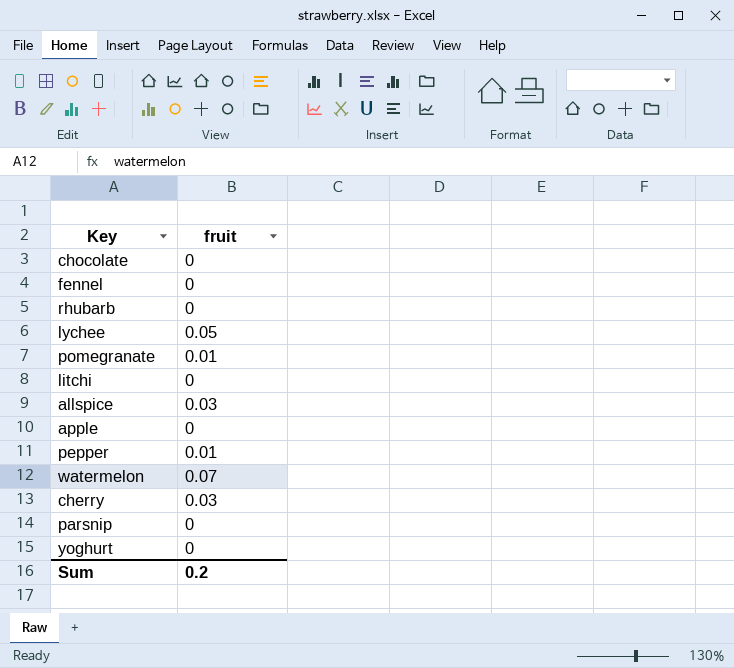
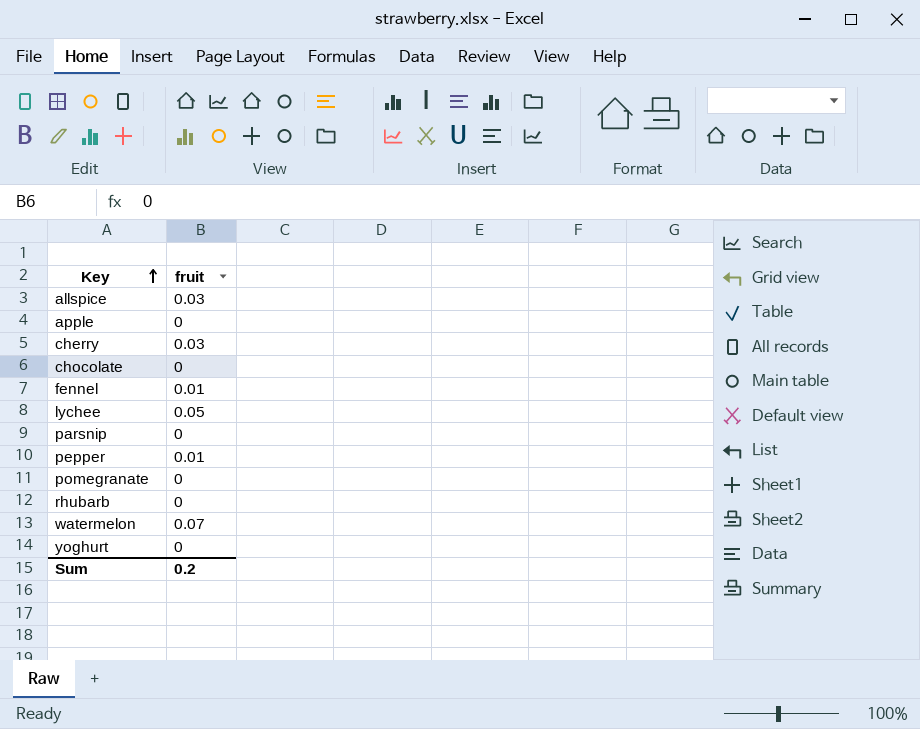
row order: none -> Key ascending
row litchi: 0 -> none
fennel | fruit: 0 -> 0.01
pomegranate | fruit: 0.01 -> 0

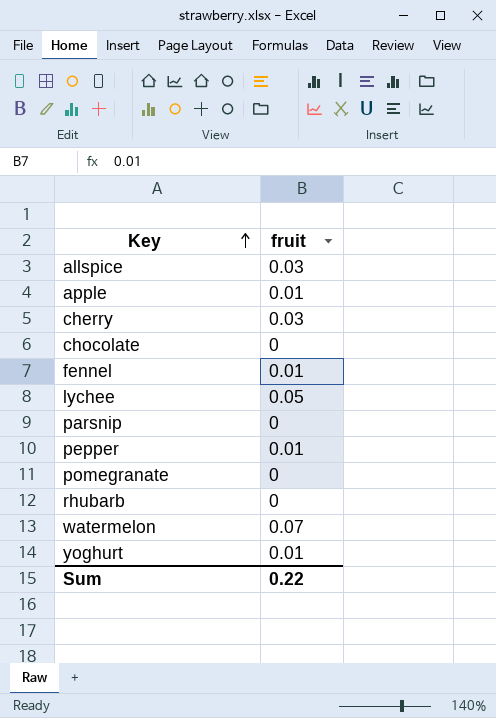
apple | fruit: 0 -> 0.01
yoghurt | fruit: 0 -> 0.01
Sum | fruit: 0.2 -> 0.22

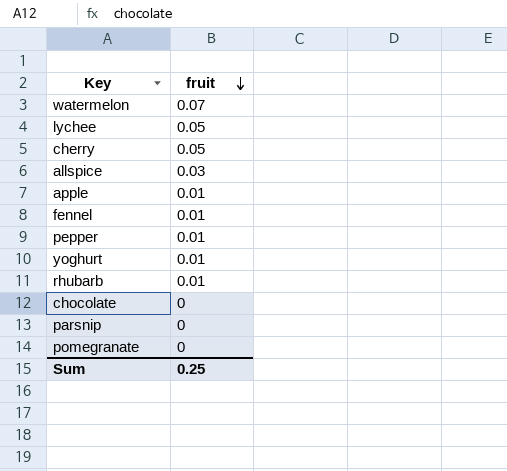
row order: Key ascending -> fruit descending
cherry | fruit: 0.03 -> 0.05
rhubarb | fruit: 0 -> 0.01
Sum | fruit: 0.22 -> 0.25

